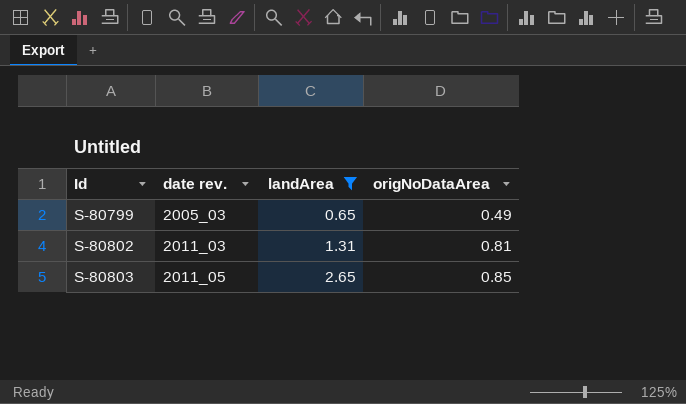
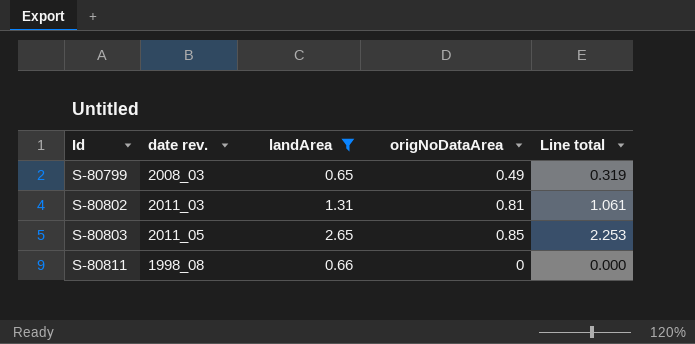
column Line total | formula: none -> [landArea] * [origNoDataArea]
S-80799 | date rev.: 2005_03 -> 2008_03
row S-80811: none -> 1998_08 | 0.66 | 0 | 0.000

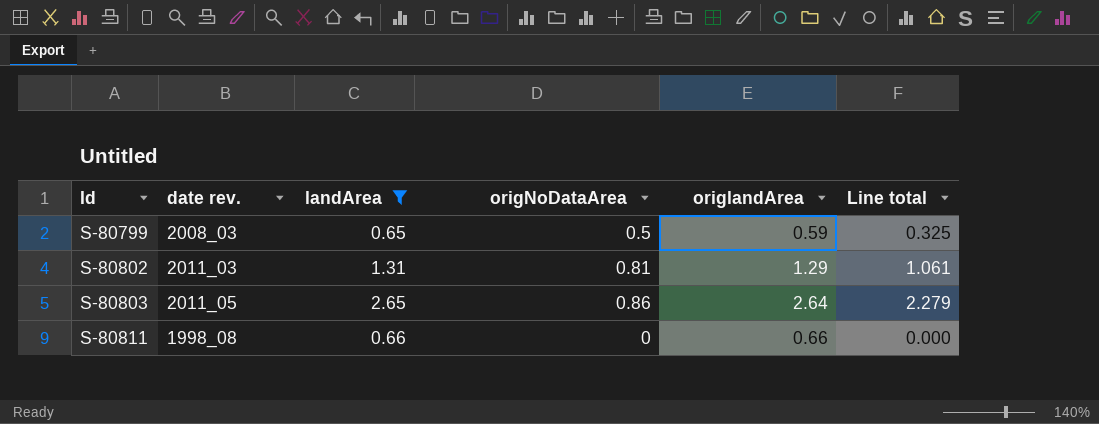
column origlandArea | position: none -> 5
S-80799 | origNoDataArea: 0.49 -> 0.5
S-80799 | Line total: 0.319 -> 0.325
S-80803 | origNoDataArea: 0.85 -> 0.86
S-80803 | Line total: 2.253 -> 2.279

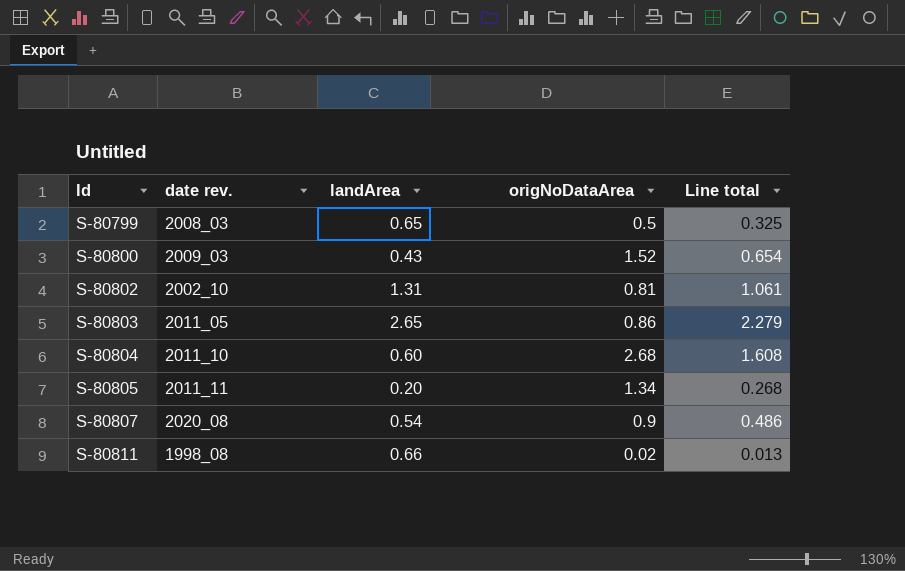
filter: landArea >= 0.65 -> none
column origlandArea | position: 5 -> none
S-80802 | date rev.: 2011_03 -> 2002_10
S-80811 | origNoDataArea: 0 -> 0.02
S-80811 | Line total: 0.000 -> 0.013

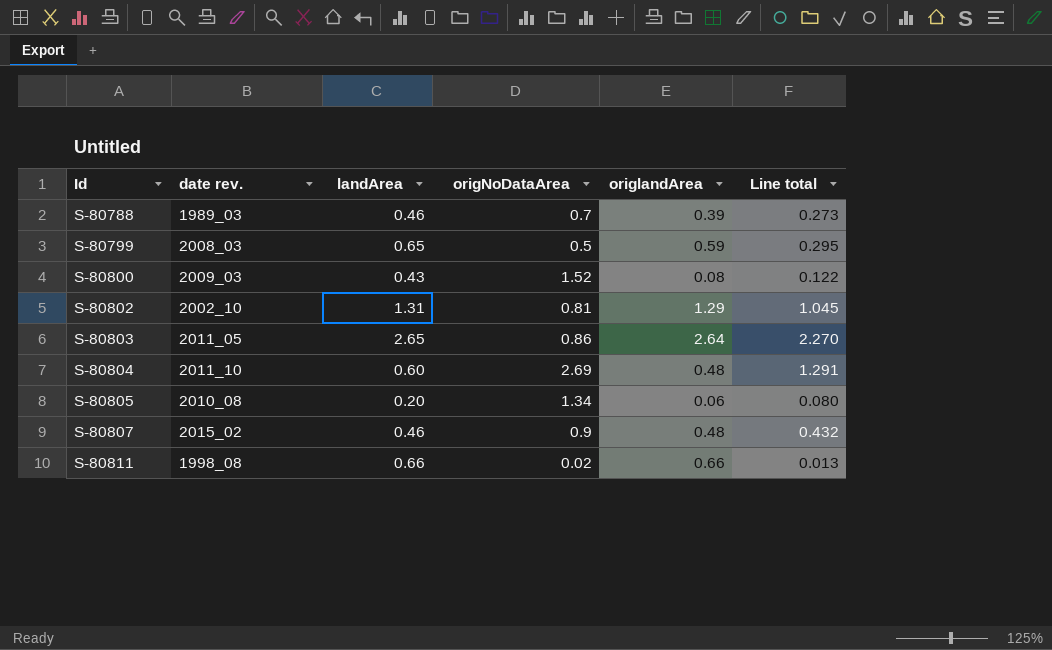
column origlandArea | position: none -> 5
column Line total | formula: [landArea] * [origNoDataArea] -> [origNoDataArea] * [origlandArea]
row S-80788: none -> 1989_03 | 0.46 | 0.7 | 0.39 | 0.273
S-80804 | origNoDataArea: 2.68 -> 2.69
S-80805 | date rev.: 2011_11 -> 2010_08
S-80807 | date rev.: 2020_08 -> 2015_02
S-80807 | landArea: 0.54 -> 0.46

